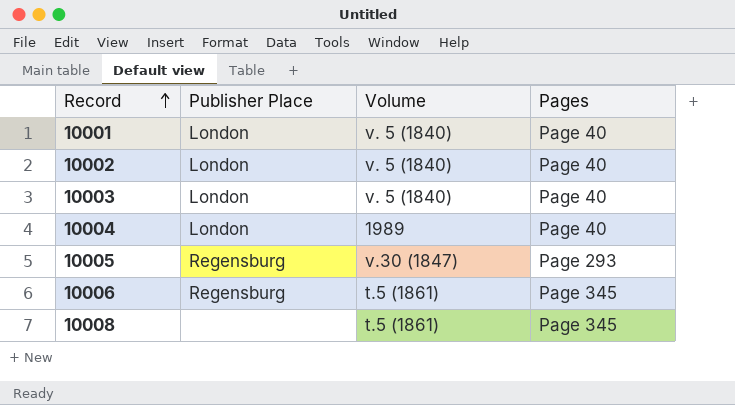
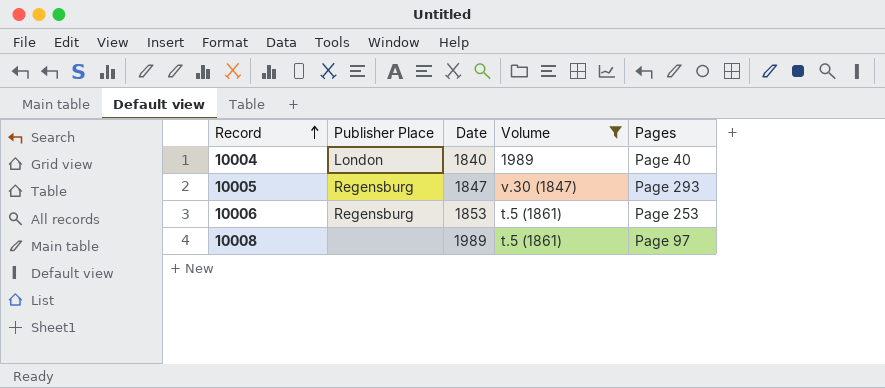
filter: none -> Volume != v. 5 (1840)
column Date | position: none -> 3
10006 | Pages: Page 345 -> Page 253
10008 | Pages: Page 345 -> Page 97

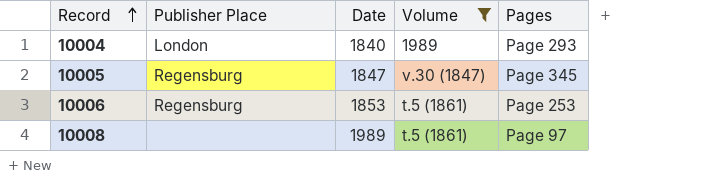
10004 | Pages: Page 40 -> Page 293
10005 | Pages: Page 293 -> Page 345

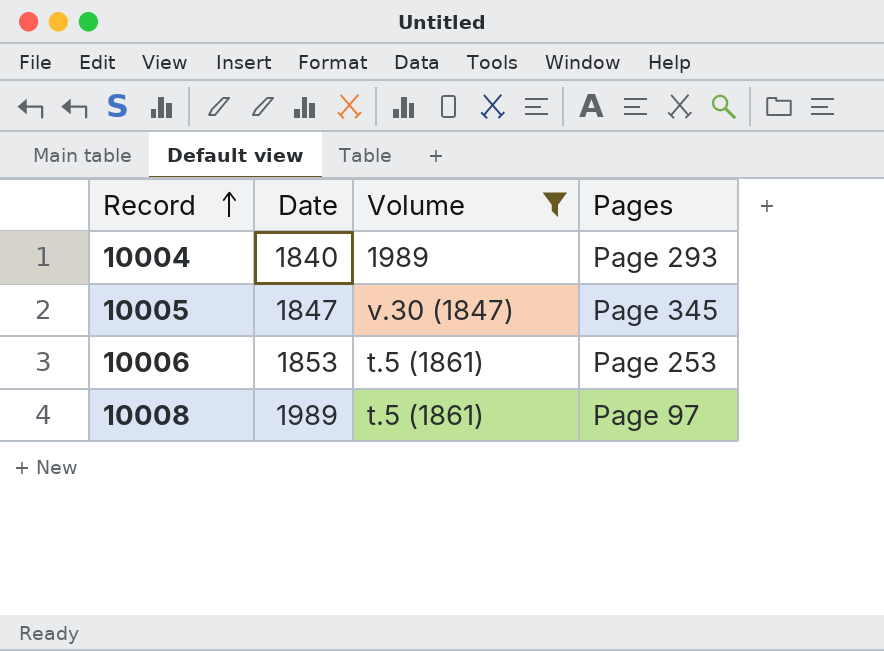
column Publisher Place | position: 2 -> none

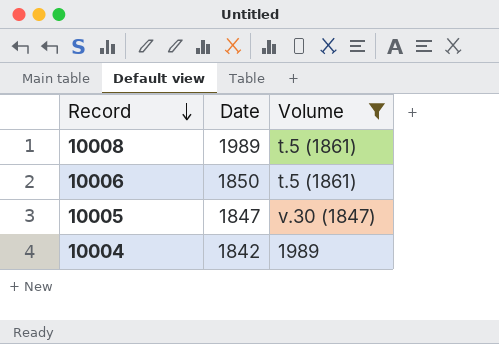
row order: Record ascending -> Record descending
column Pages | position: 4 -> none
10006 | Date: 1853 -> 1850
10004 | Date: 1840 -> 1842

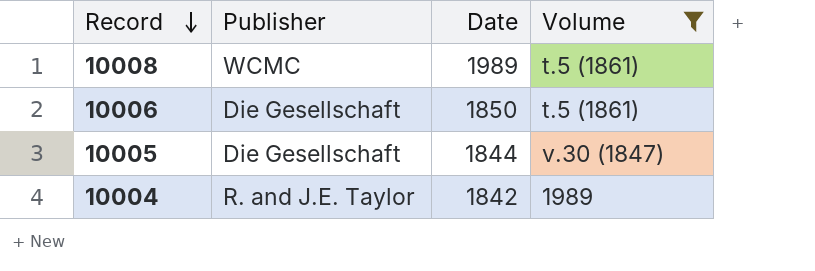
column Publisher | position: none -> 2
10005 | Date: 1847 -> 1844

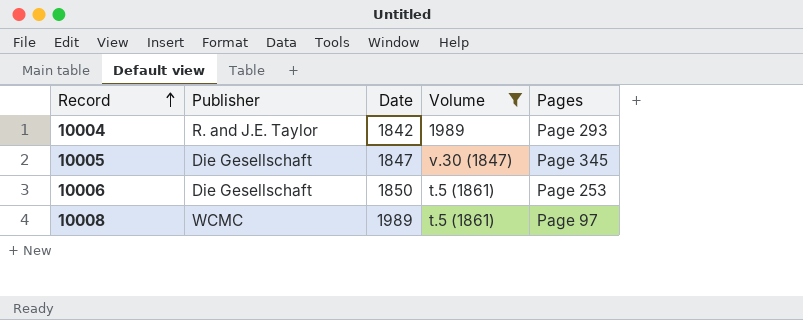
row order: Record descending -> Record ascending
column Pages | position: none -> 5
10005 | Date: 1844 -> 1847

